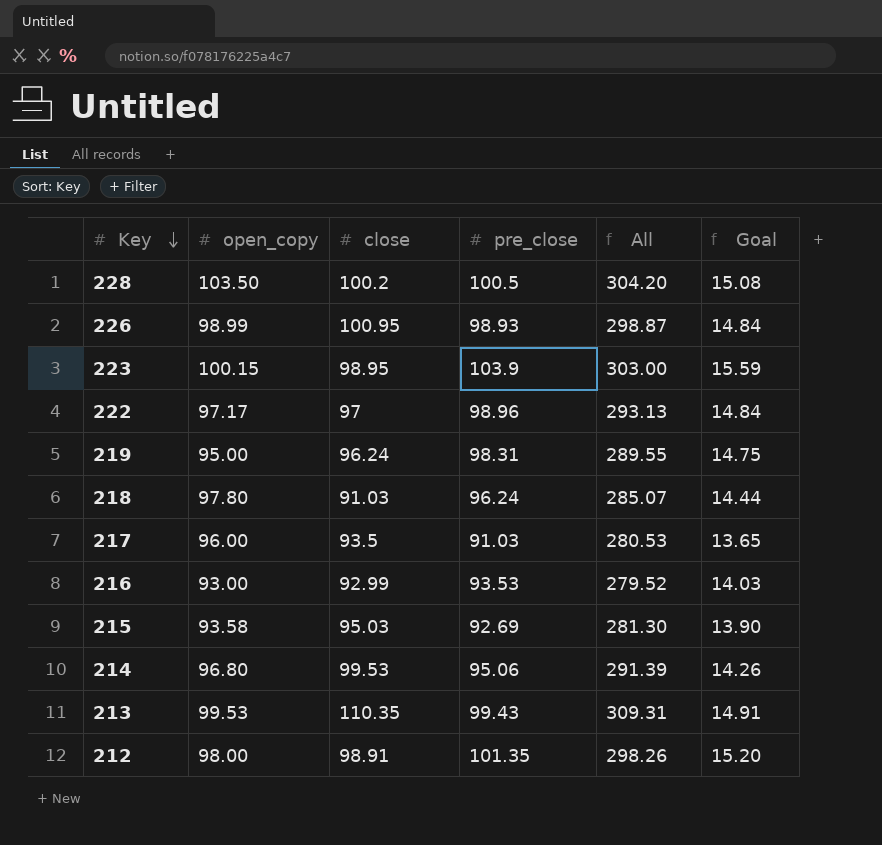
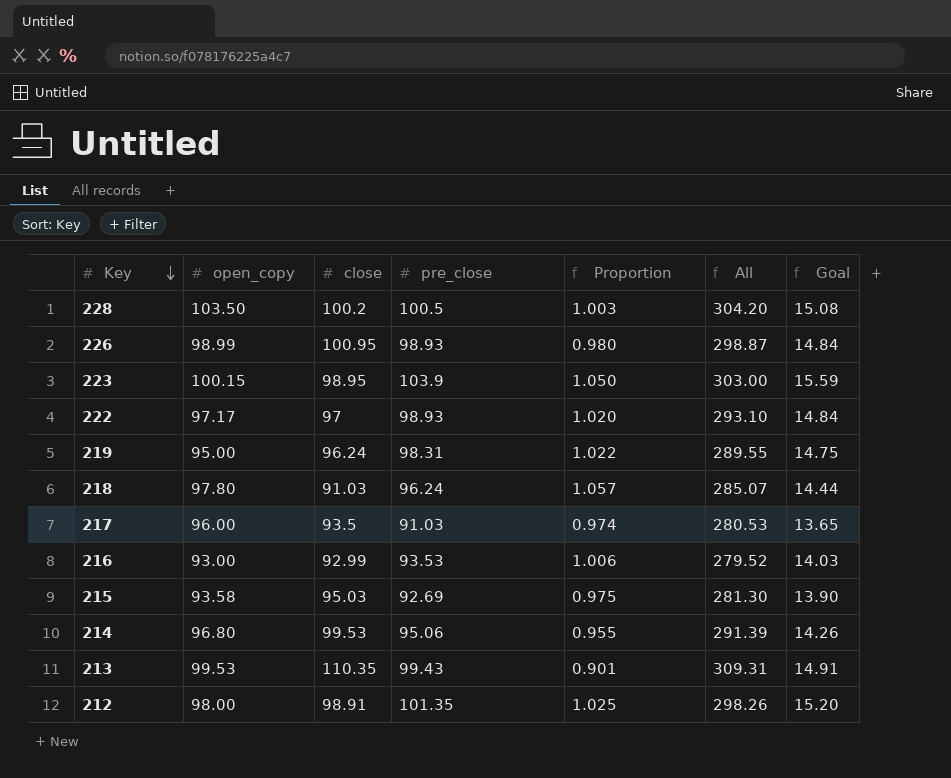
column Proportion | formula: none -> [pre_close] / [close]
222 | pre_close: 98.96 -> 98.93
222 | All: 293.13 -> 293.10

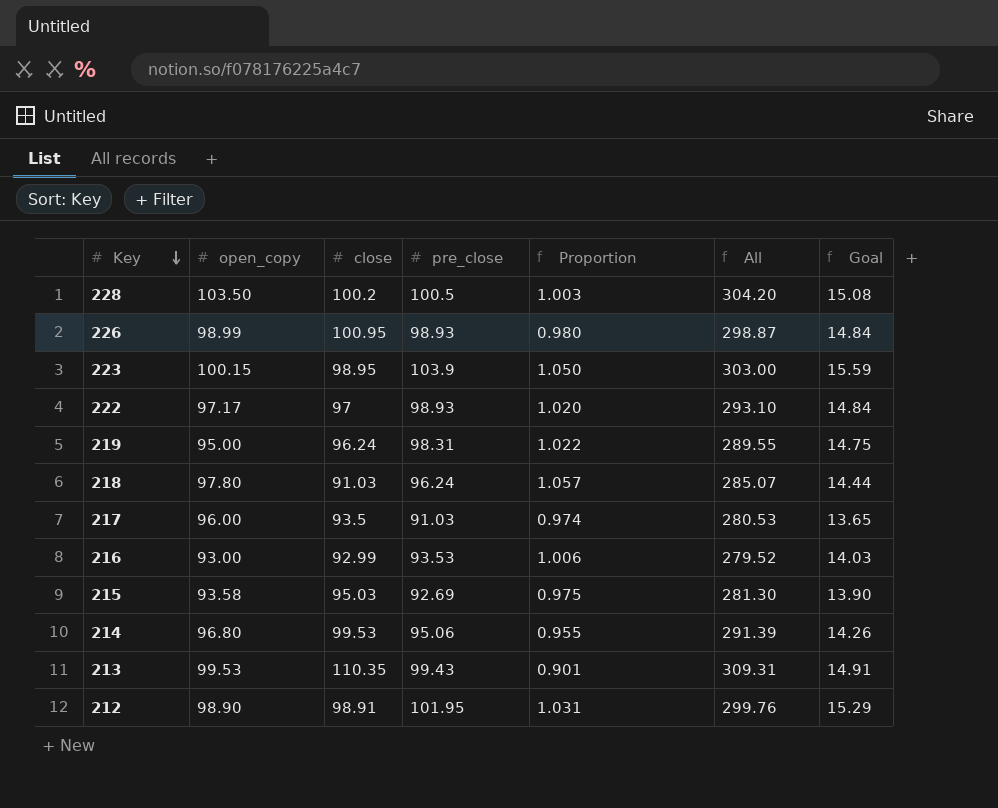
212 | open_copy: 98.00 -> 98.90
212 | pre_close: 101.35 -> 101.95
212 | Proportion: 1.025 -> 1.031
212 | All: 298.26 -> 299.76
212 | Goal: 15.20 -> 15.29

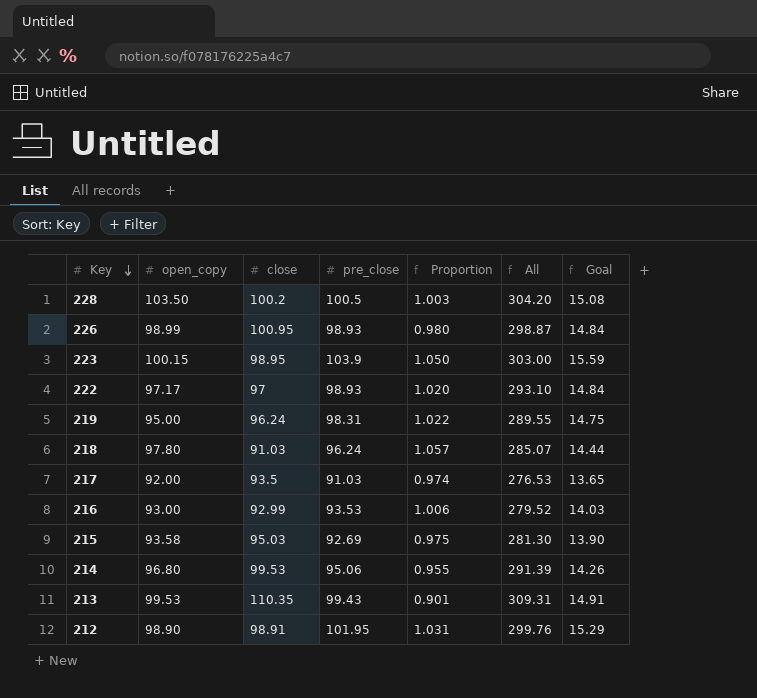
217 | open_copy: 96.00 -> 92.00
217 | All: 280.53 -> 276.53

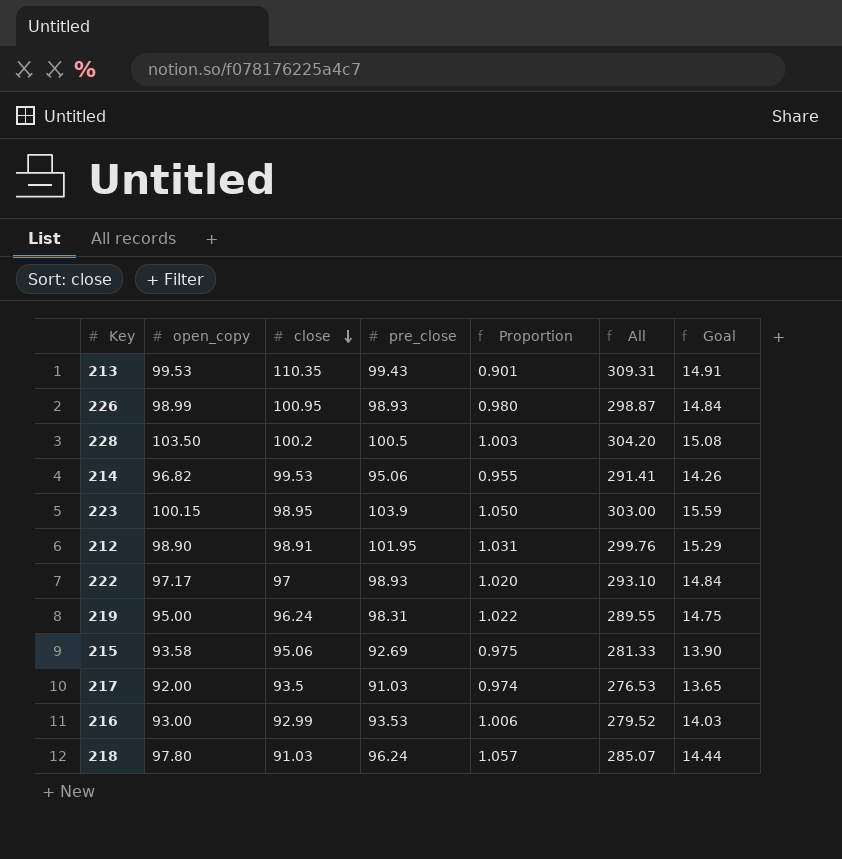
row order: Key descending -> close descending
214 | open_copy: 96.80 -> 96.82
214 | All: 291.39 -> 291.41
215 | close: 95.03 -> 95.06
215 | All: 281.30 -> 281.33

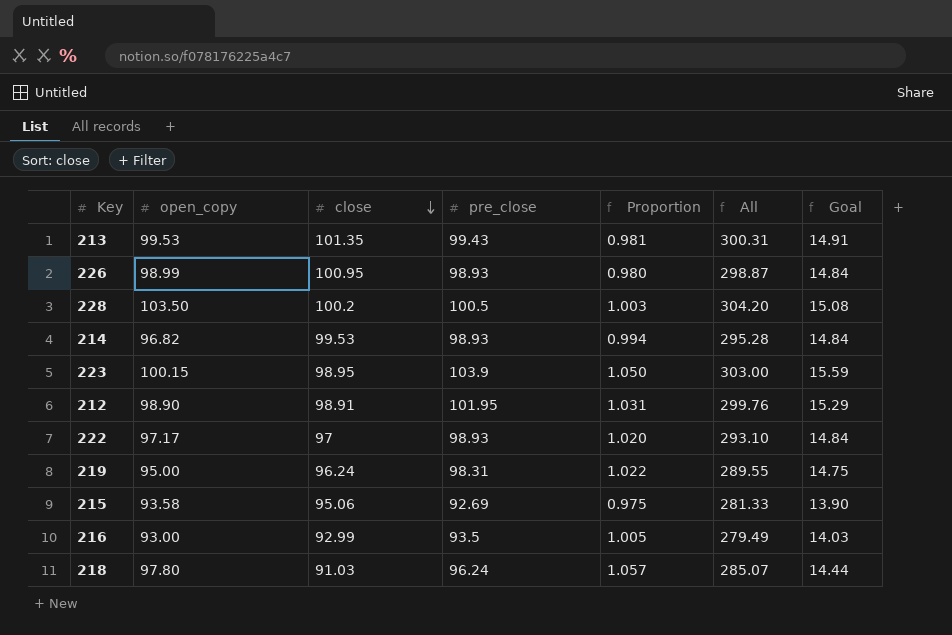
row 217: 92.00 | 93.5 | 91.03 | 0.974 | 276.53 | 13.65 -> none
213 | close: 110.35 -> 101.35
213 | Proportion: 0.901 -> 0.981
213 | All: 309.31 -> 300.31
214 | pre_close: 95.06 -> 98.93
214 | Proportion: 0.955 -> 0.994
214 | All: 291.41 -> 295.28
214 | Goal: 14.26 -> 14.84
216 | pre_close: 93.53 -> 93.5
216 | Proportion: 1.006 -> 1.005
216 | All: 279.52 -> 279.49

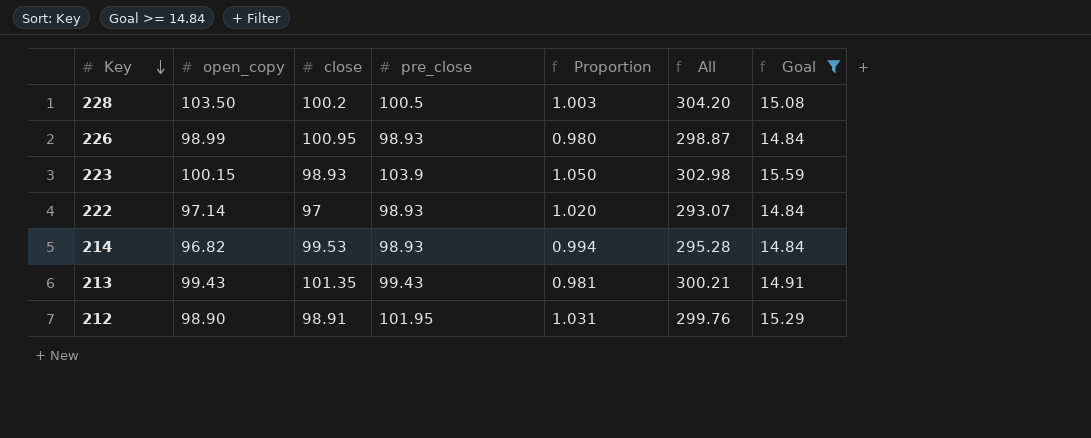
filter: none -> Goal >= 14.84
row order: close descending -> Key descending
223 | close: 98.95 -> 98.93
223 | All: 303.00 -> 302.98
222 | open_copy: 97.17 -> 97.14
222 | All: 293.10 -> 293.07
213 | open_copy: 99.53 -> 99.43
213 | All: 300.31 -> 300.21

